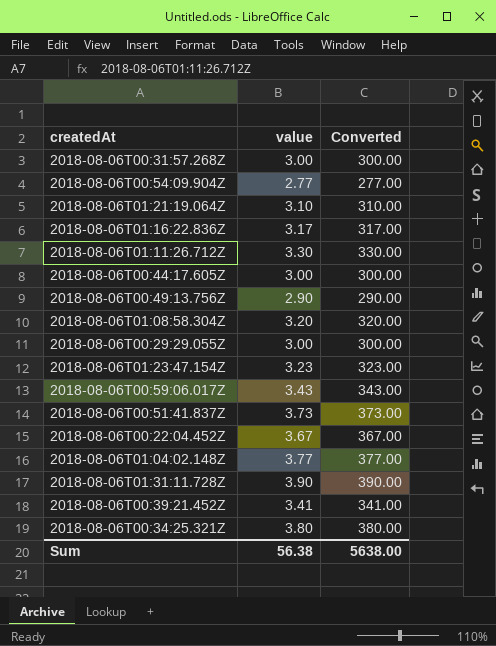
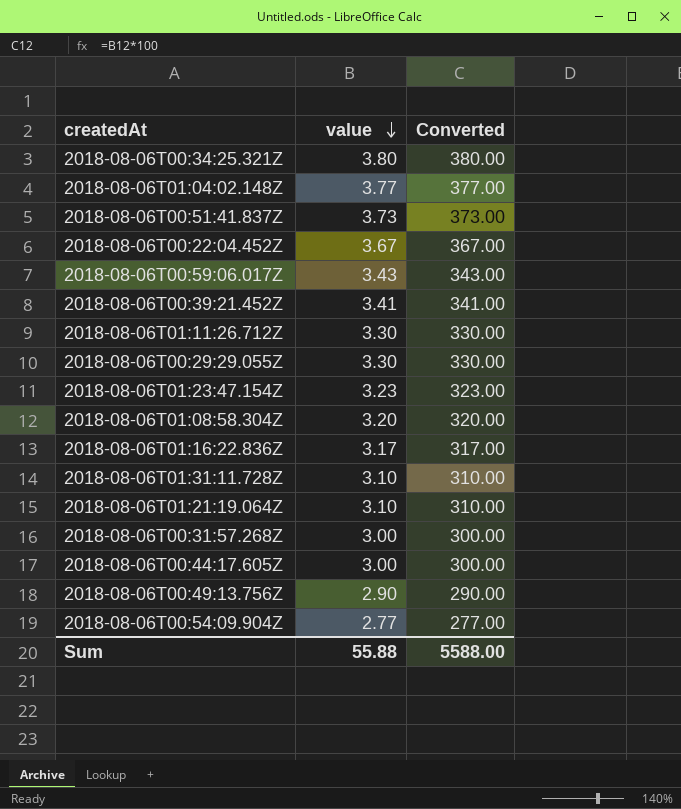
row order: none -> value descending
2018-08-06T00:29:29.055Z | value: 3.00 -> 3.30
2018-08-06T00:29:29.055Z | Converted: 300.00 -> 330.00
2018-08-06T01:31:11.728Z | value: 3.90 -> 3.10
2018-08-06T01:31:11.728Z | Converted: 390.00 -> 310.00
Sum | value: 56.38 -> 55.88
Sum | Converted: 5638.00 -> 5588.00

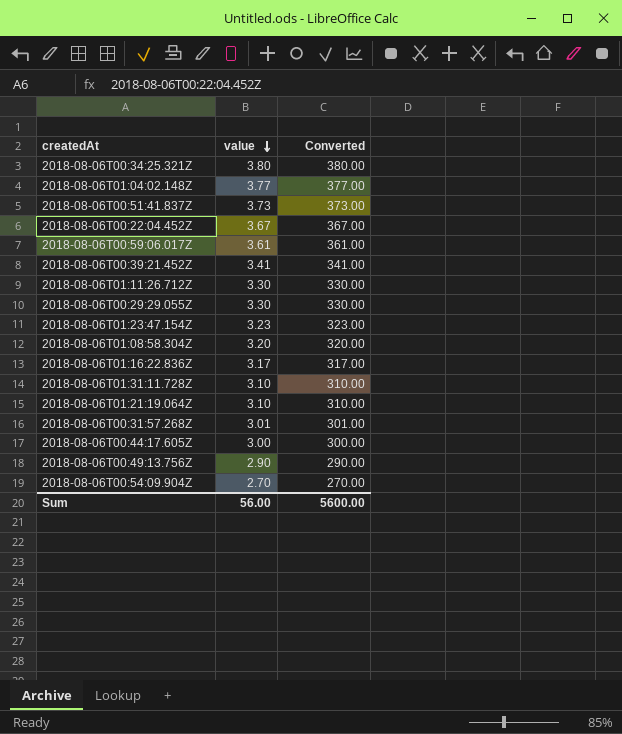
2018-08-06T00:59:06.017Z | value: 3.43 -> 3.61
2018-08-06T00:59:06.017Z | Converted: 343.00 -> 361.00
2018-08-06T00:31:57.268Z | value: 3.00 -> 3.01
2018-08-06T00:31:57.268Z | Converted: 300.00 -> 301.00
2018-08-06T00:54:09.904Z | value: 2.77 -> 2.70
2018-08-06T00:54:09.904Z | Converted: 277.00 -> 270.00
Sum | value: 55.88 -> 56.00
Sum | Converted: 5588.00 -> 5600.00

